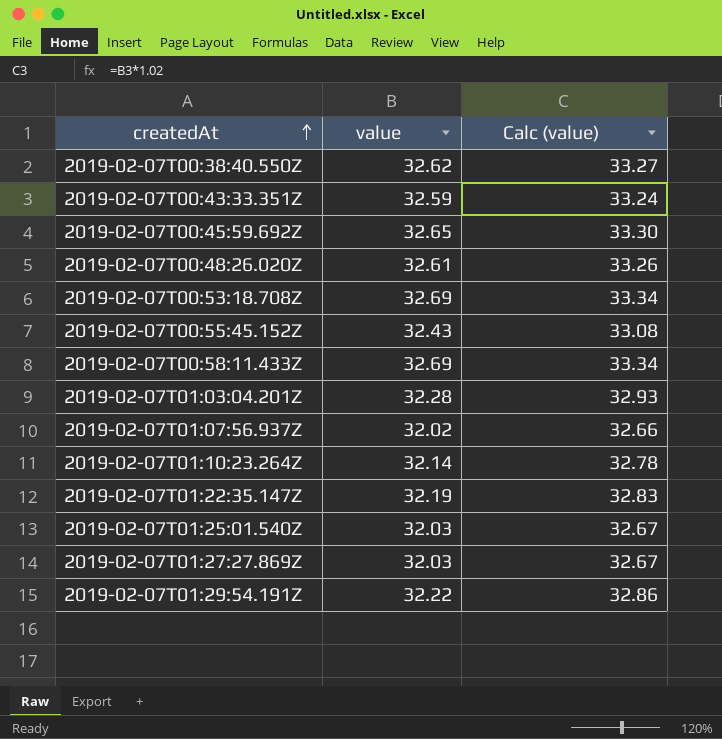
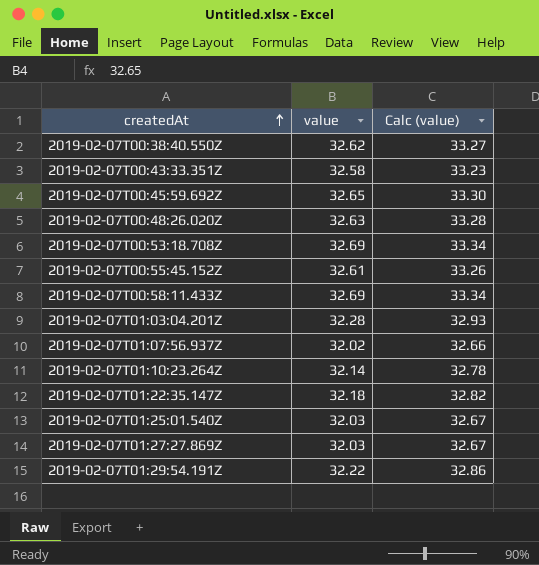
2019-02-07T00:43:33.351Z | value: 32.59 -> 32.58
2019-02-07T00:43:33.351Z | Calc (value): 33.24 -> 33.23
2019-02-07T00:48:26.020Z | value: 32.61 -> 32.63
2019-02-07T00:48:26.020Z | Calc (value): 33.26 -> 33.28
2019-02-07T00:55:45.152Z | value: 32.43 -> 32.61
2019-02-07T00:55:45.152Z | Calc (value): 33.08 -> 33.26
2019-02-07T01:22:35.147Z | value: 32.19 -> 32.18
2019-02-07T01:22:35.147Z | Calc (value): 32.83 -> 32.82

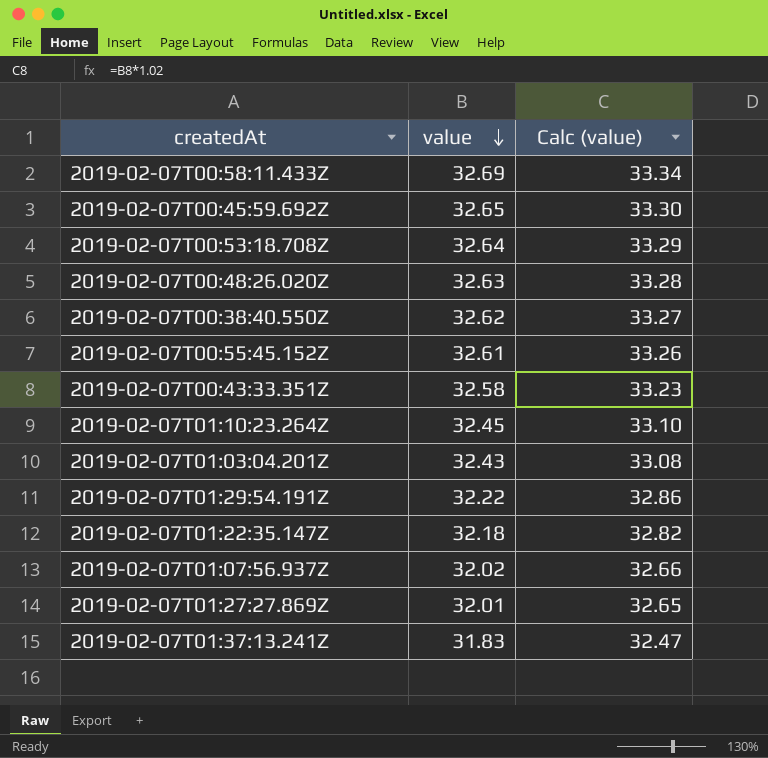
row order: createdAt ascending -> value descending
row 2019-02-07T01:25:01.540Z: 32.03 | 32.67 -> none
2019-02-07T00:53:18.708Z | value: 32.69 -> 32.64
2019-02-07T00:53:18.708Z | Calc (value): 33.34 -> 33.29
2019-02-07T01:10:23.264Z | value: 32.14 -> 32.45
2019-02-07T01:10:23.264Z | Calc (value): 32.78 -> 33.10
2019-02-07T01:03:04.201Z | value: 32.28 -> 32.43
2019-02-07T01:03:04.201Z | Calc (value): 32.93 -> 33.08
2019-02-07T01:27:27.869Z | value: 32.03 -> 32.01
2019-02-07T01:27:27.869Z | Calc (value): 32.67 -> 32.65
row 2019-02-07T01:37:13.241Z: none -> 31.83 | 32.47

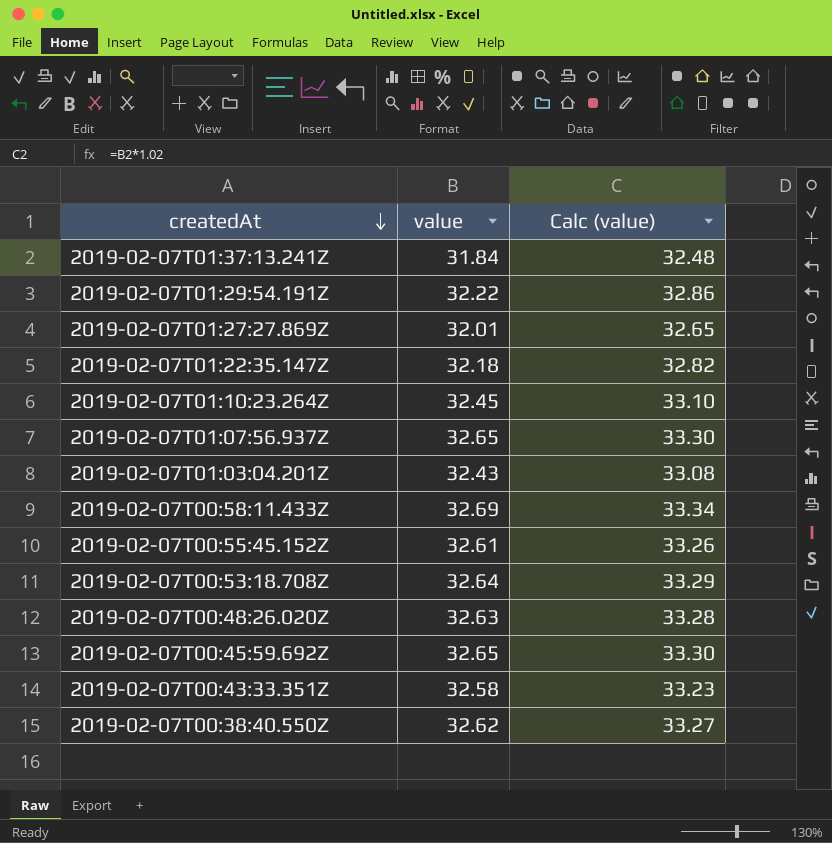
row order: value descending -> createdAt descending
2019-02-07T01:37:13.241Z | value: 31.83 -> 31.84
2019-02-07T01:37:13.241Z | Calc (value): 32.47 -> 32.48
2019-02-07T01:07:56.937Z | value: 32.02 -> 32.65
2019-02-07T01:07:56.937Z | Calc (value): 32.66 -> 33.30

